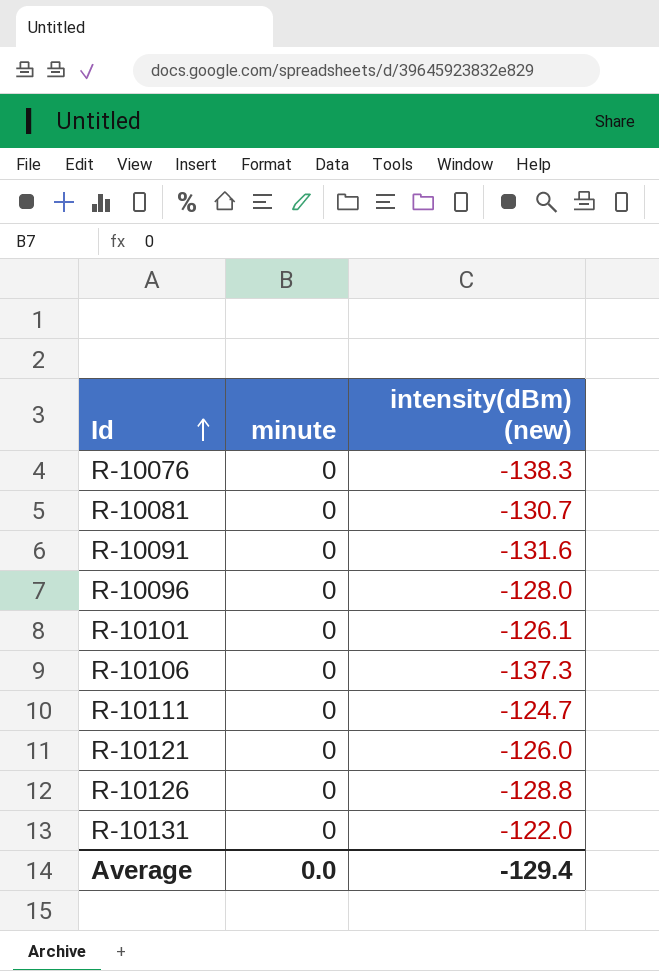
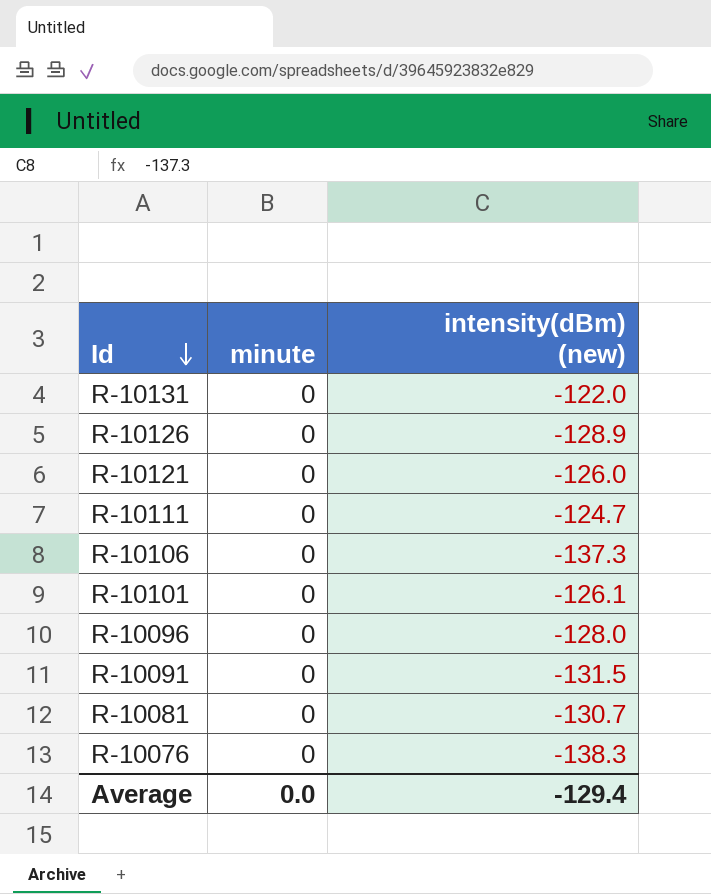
row order: Id ascending -> Id descending
R-10126 | intensity(dBm) (new): -128.8 -> -128.9
R-10091 | intensity(dBm) (new): -131.6 -> -131.5

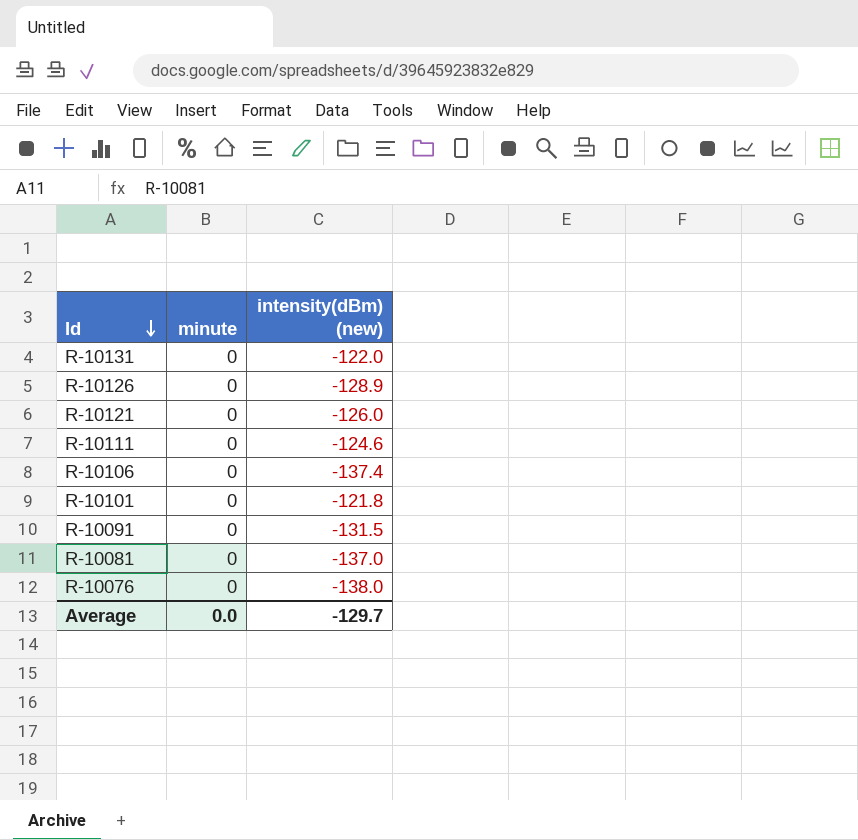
row R-10096: 0 | -128.0 -> none
R-10111 | intensity(dBm) (new): -124.7 -> -124.6
R-10106 | intensity(dBm) (new): -137.3 -> -137.4
R-10101 | intensity(dBm) (new): -126.1 -> -121.8
R-10081 | intensity(dBm) (new): -130.7 -> -137.0
R-10076 | intensity(dBm) (new): -138.3 -> -138.0
Average | intensity(dBm) (new): -129.4 -> -129.7

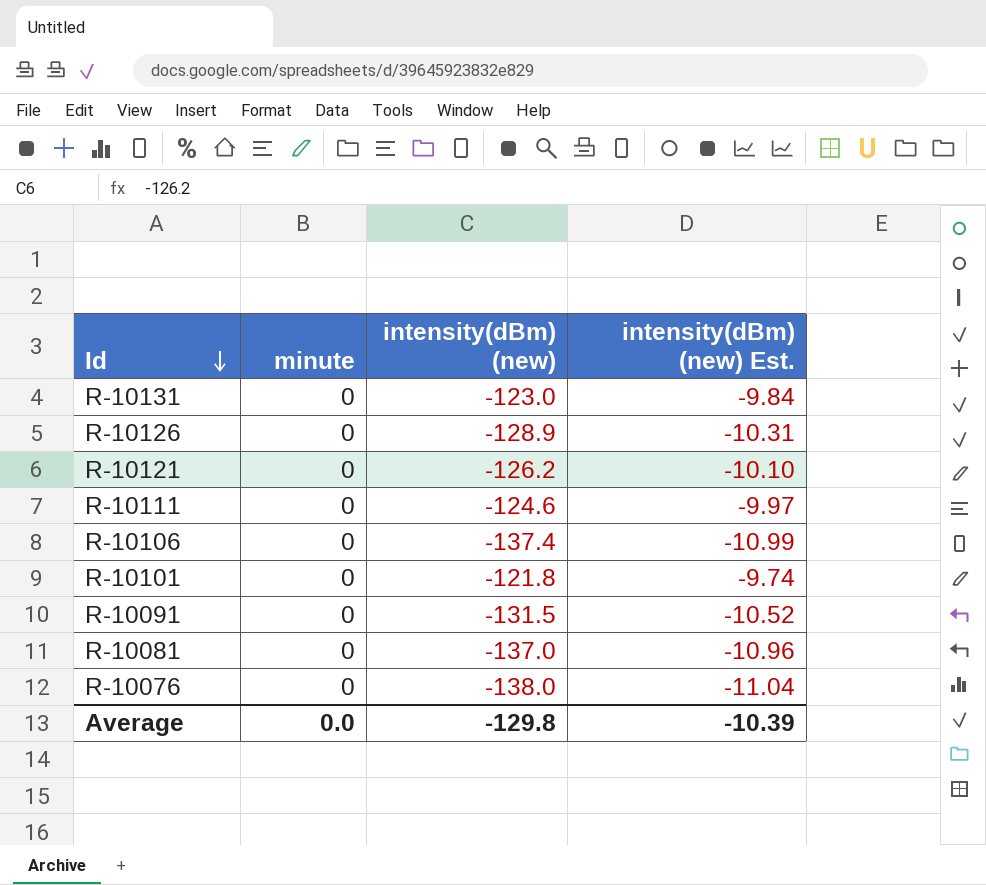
column intensity(dBm) (new) Est. | formula: none -> [intensity(dBm) (new)] * 0.08
R-10131 | intensity(dBm) (new): -122.0 -> -123.0
R-10121 | intensity(dBm) (new): -126.0 -> -126.2
Average | intensity(dBm) (new): -129.7 -> -129.8

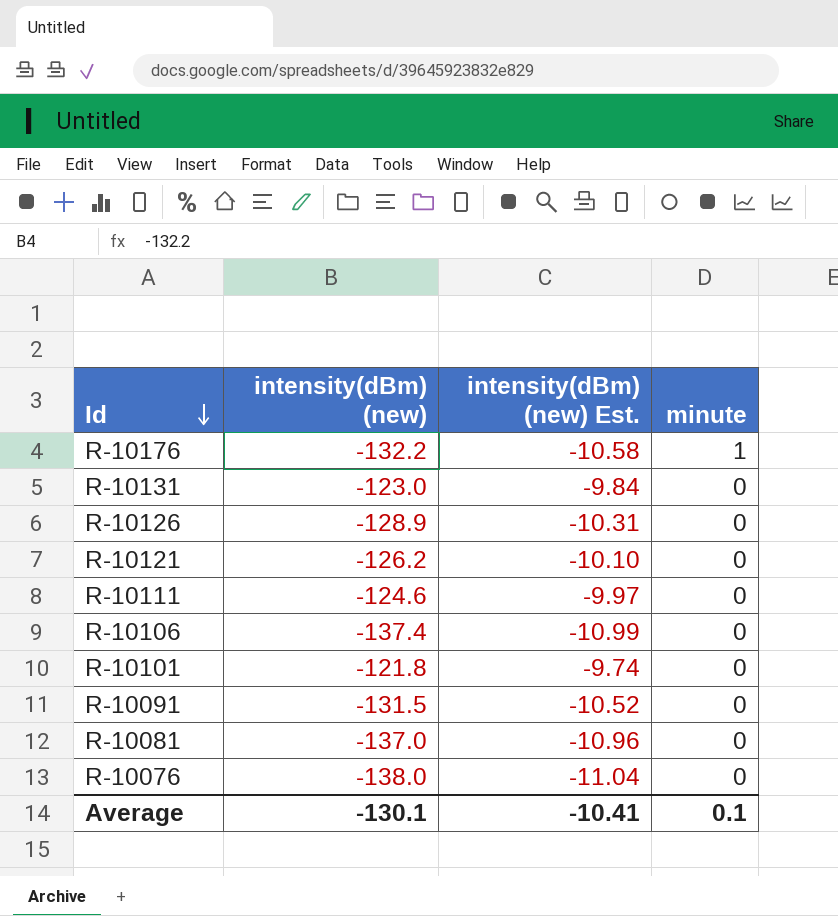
column minute | position: 2 -> 4
row R-10176: none -> -132.2 | -10.58 | 1
Average | intensity(dBm) (new): -129.8 -> -130.1
Average | intensity(dBm) (new) Est.: -10.39 -> -10.41
Average | minute: 0.0 -> 0.1

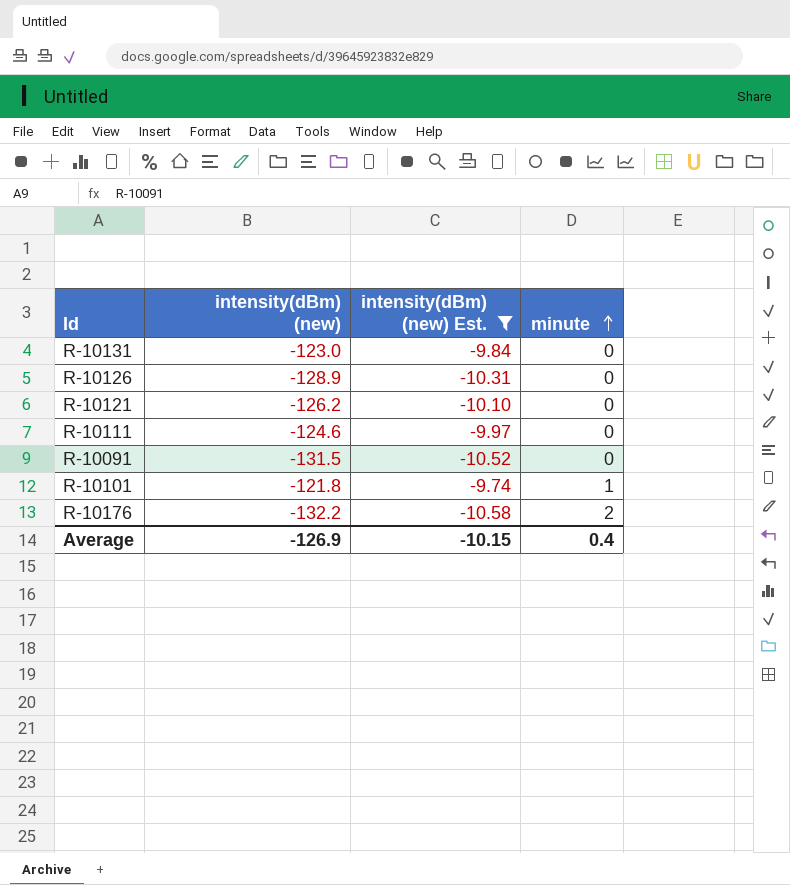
filter: none -> intensity(dBm) (new) Est. >= -10.58
row order: Id descending -> minute ascending
R-10101 | minute: 0 -> 1
R-10176 | minute: 1 -> 2
Average | intensity(dBm) (new): -130.1 -> -126.9
Average | intensity(dBm) (new) Est.: -10.41 -> -10.15
Average | minute: 0.1 -> 0.4

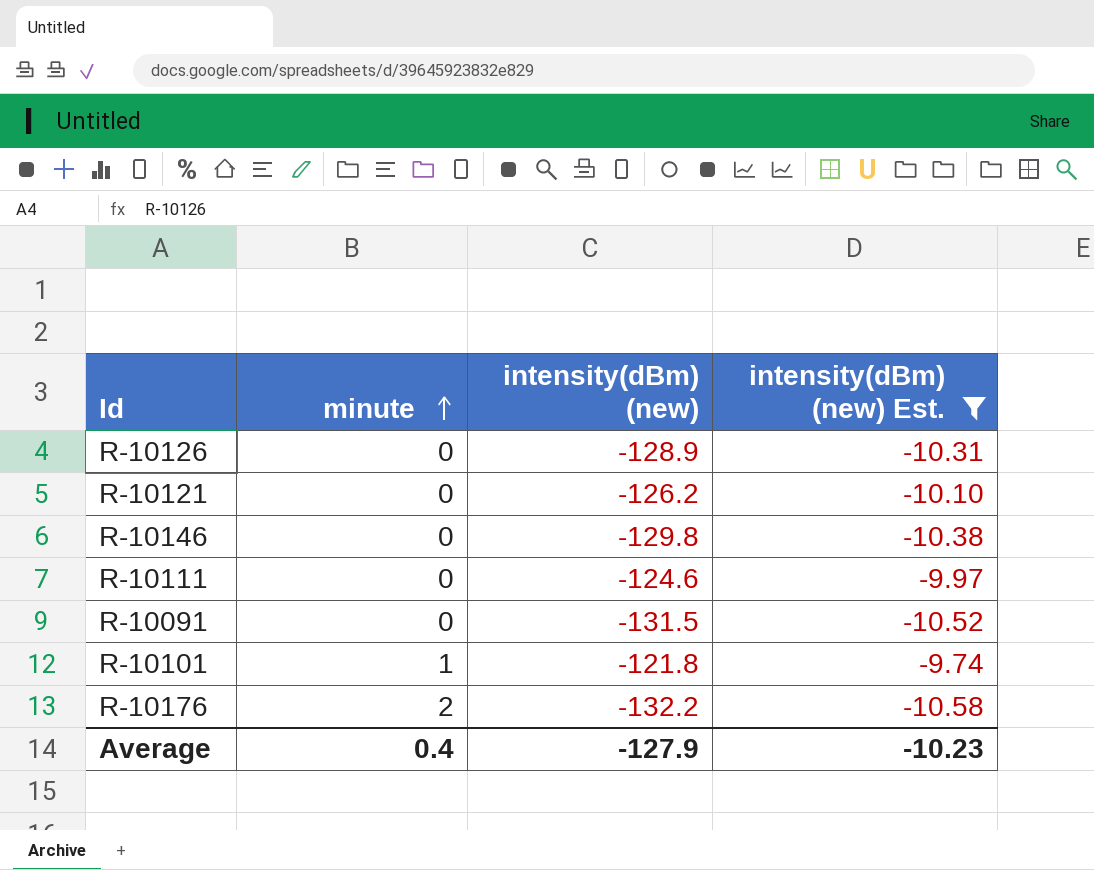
column minute | position: 4 -> 2
row R-10131: -123.0 | -9.84 | 0 -> none
row R-10146: none -> 0 | -129.8 | -10.38
Average | intensity(dBm) (new): -126.9 -> -127.9
Average | intensity(dBm) (new) Est.: -10.15 -> -10.23

